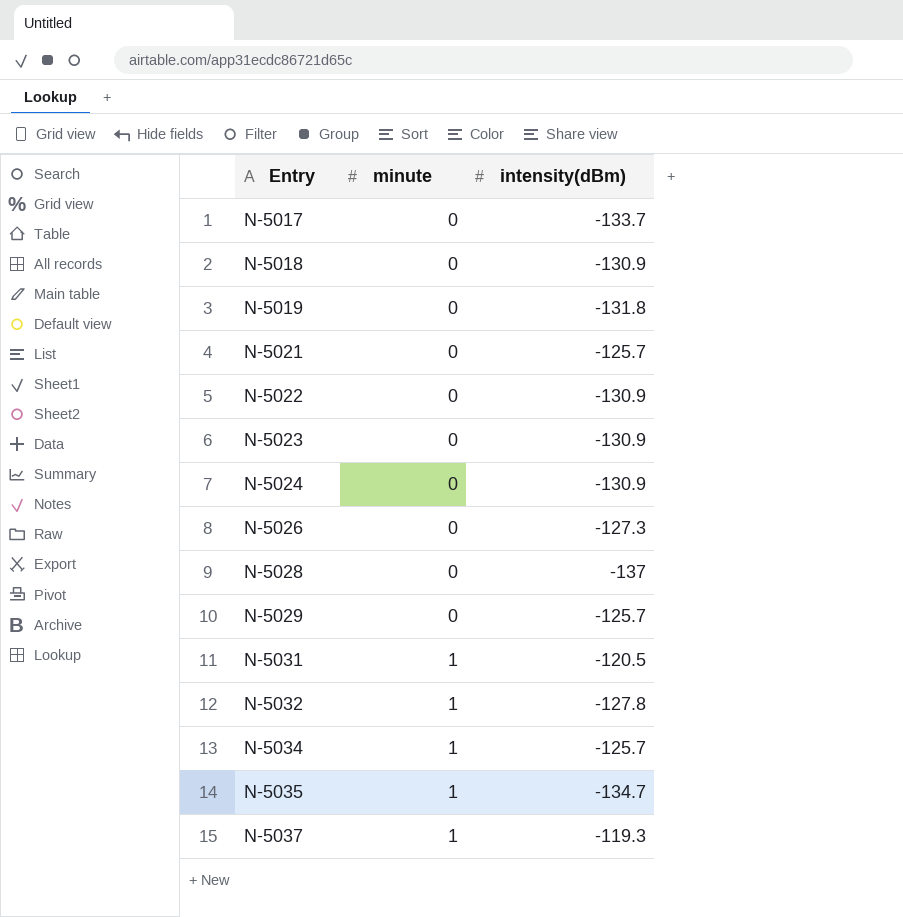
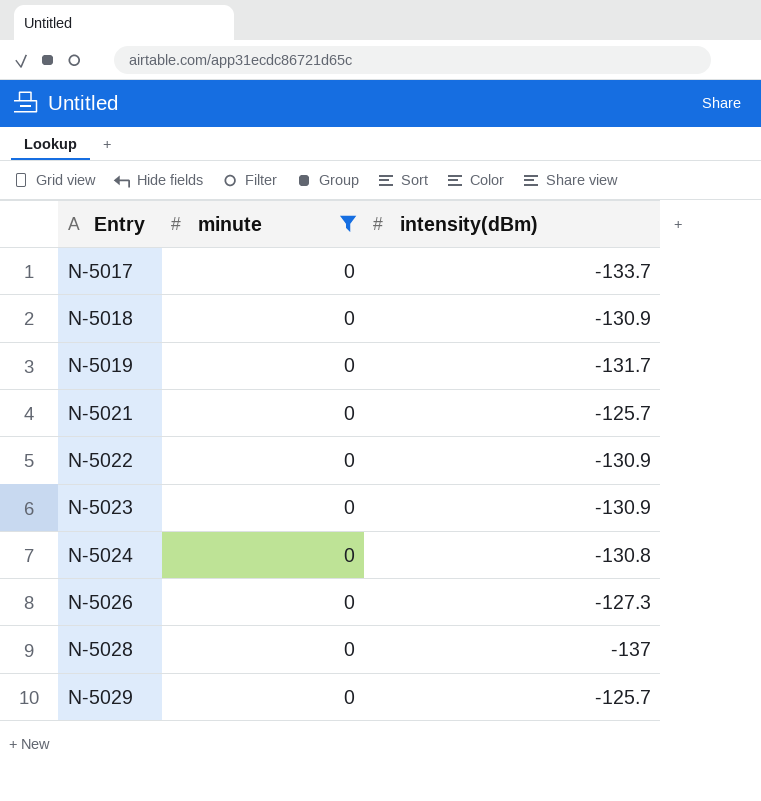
filter: none -> minute = 0
N-5019 | intensity(dBm): -131.8 -> -131.7
N-5024 | intensity(dBm): -130.9 -> -130.8

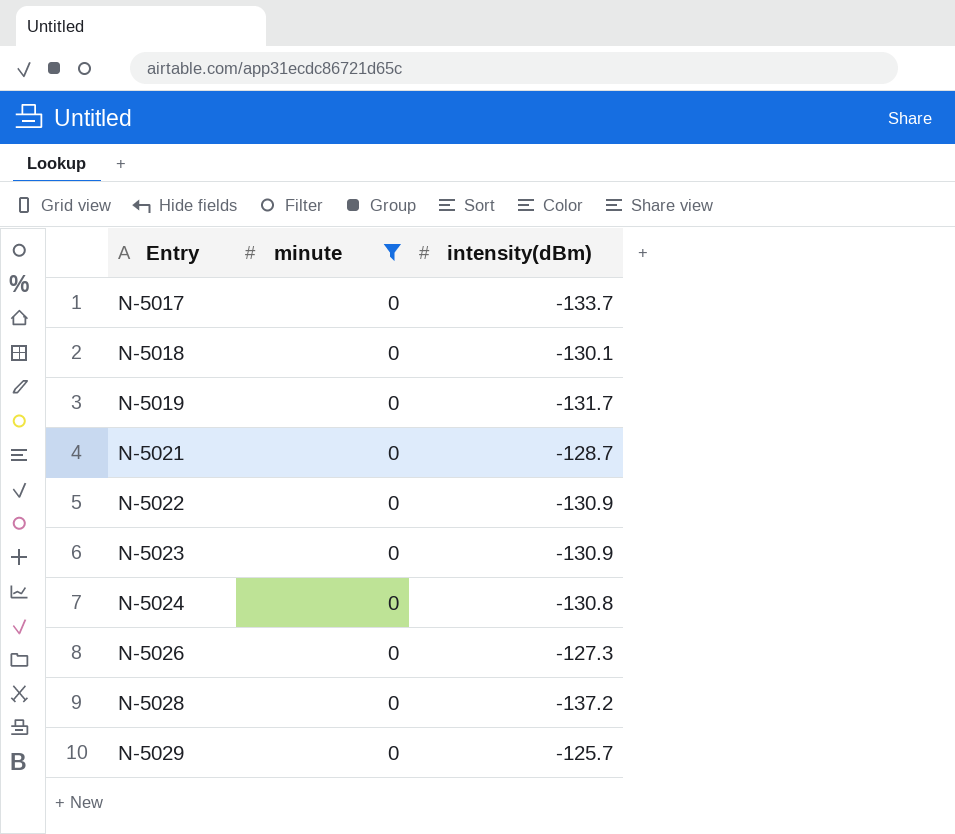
N-5018 | intensity(dBm): -130.9 -> -130.1
N-5021 | intensity(dBm): -125.7 -> -128.7
N-5028 | intensity(dBm): -137 -> -137.2

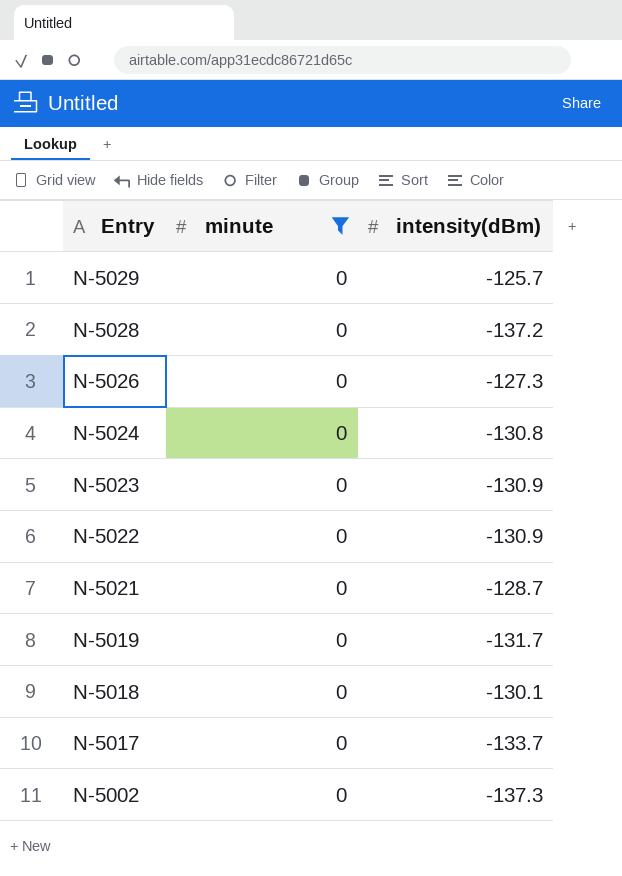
row order: Entry ascending -> Entry descending
row N-5002: none -> 0 | -137.3

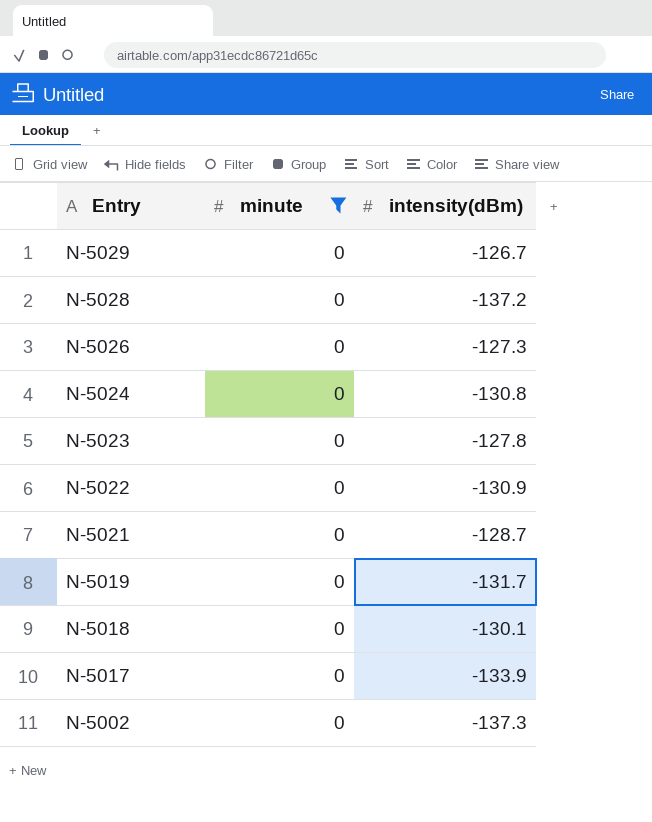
N-5029 | intensity(dBm): -125.7 -> -126.7
N-5023 | intensity(dBm): -130.9 -> -127.8
N-5017 | intensity(dBm): -133.7 -> -133.9

